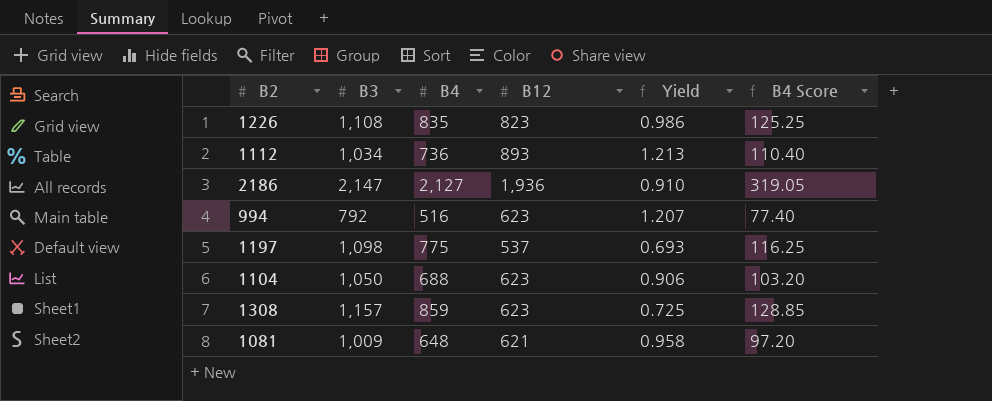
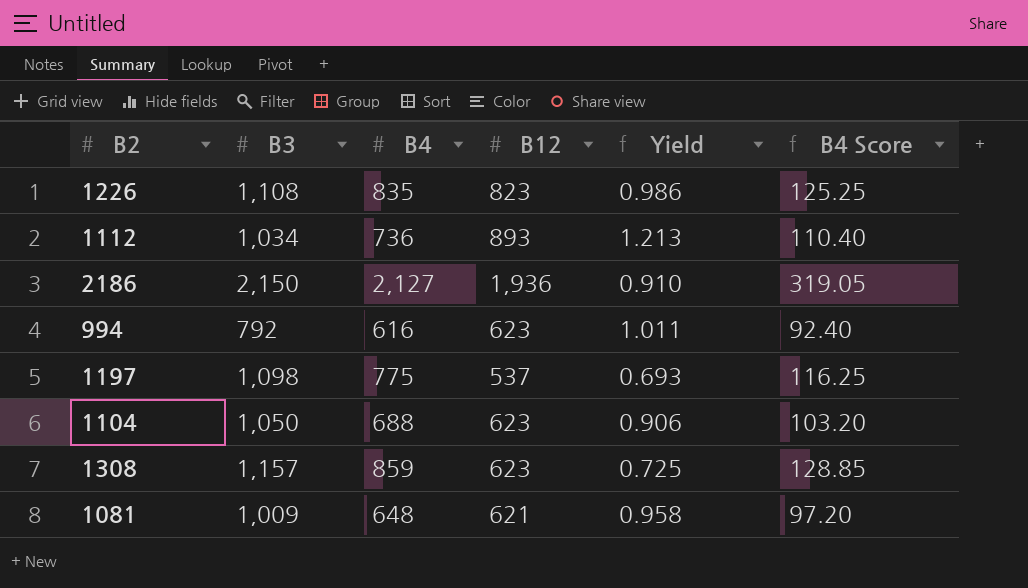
2186 | B3: 2,147 -> 2,150
994 | B4: 516 -> 616
994 | Yield: 1.207 -> 1.011
994 | B4 Score: 77.40 -> 92.40

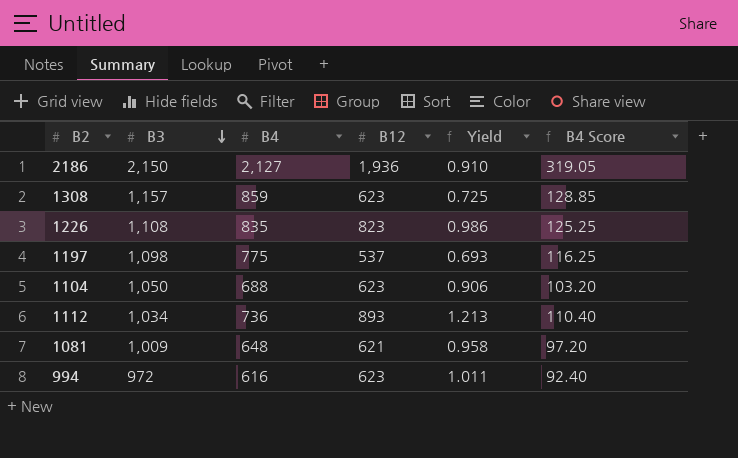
row order: none -> B3 descending
994 | B3: 792 -> 972

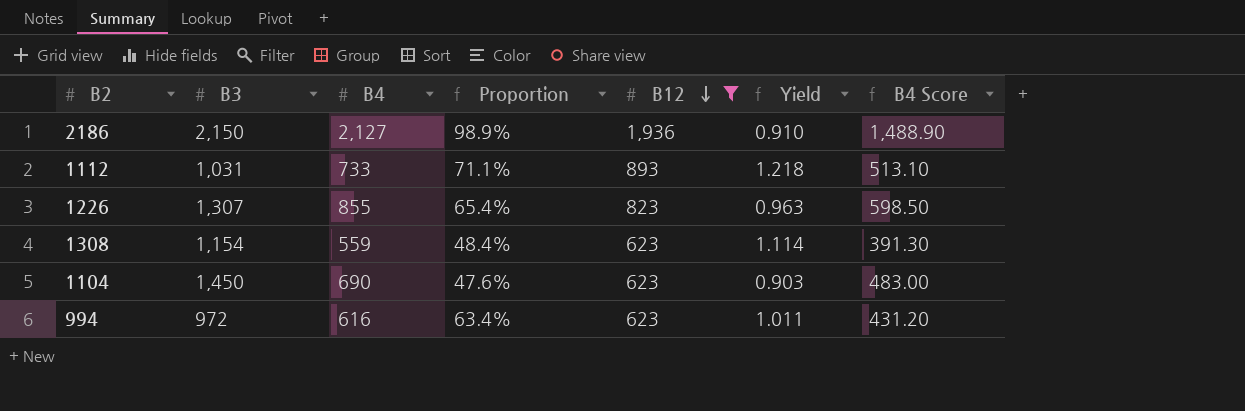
filter: none -> B12 >= 623
row order: B3 descending -> B12 descending
column Proportion | formula: none -> [B4] / [B3]
column B4 Score | formula: [B4] * 0.15 -> [B4] * 0.7
1112 | B3: 1,034 -> 1,031
1112 | B4: 736 -> 733
1112 | Yield: 1.213 -> 1.218
1226 | B3: 1,108 -> 1,307
1226 | B4: 835 -> 855
1226 | Yield: 0.986 -> 0.963
1308 | B3: 1,157 -> 1,154
1308 | B4: 859 -> 559
1308 | Yield: 0.725 -> 1.114
1104 | B3: 1,050 -> 1,450
1104 | B4: 688 -> 690
1104 | Yield: 0.906 -> 0.903

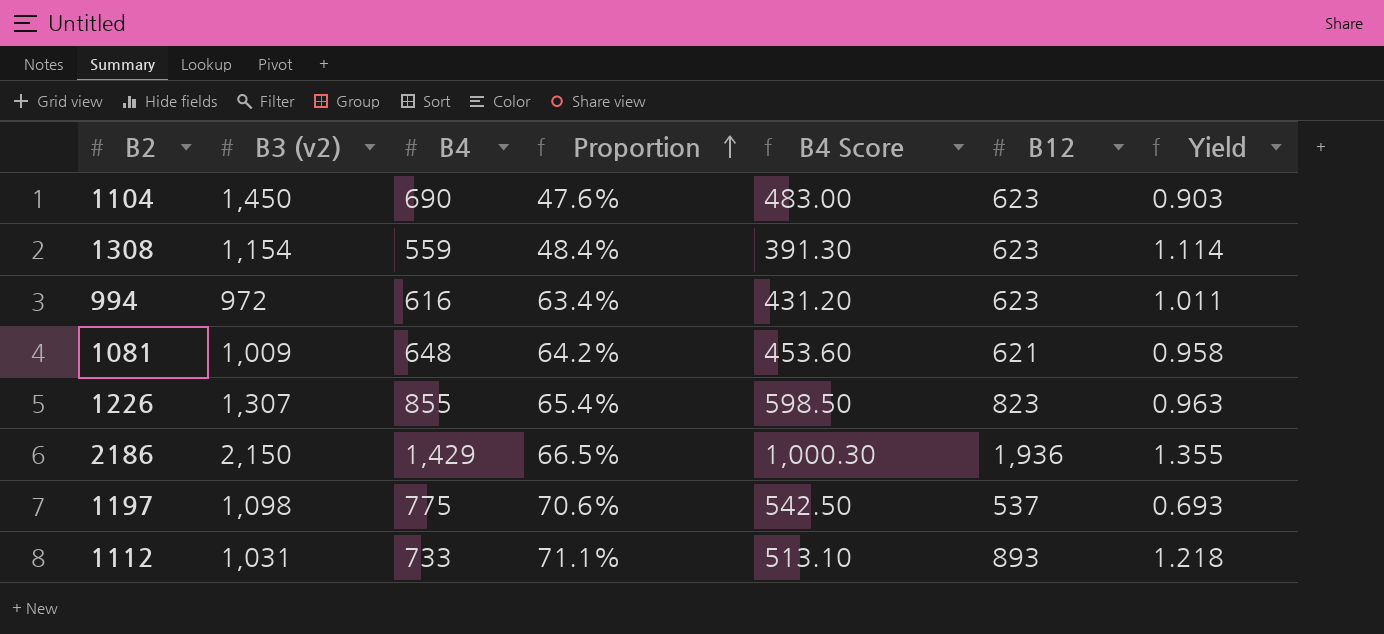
filter: B12 >= 623 -> none
row order: B12 descending -> Proportion ascending
column name: B3 -> B3 (v2)
column B4 Score | position: 7 -> 5
2186 | B4: 2,127 -> 1,429
2186 | Proportion: 98.9% -> 66.5%
2186 | B4 Score: 1,488.90 -> 1,000.30
2186 | Yield: 0.910 -> 1.355

